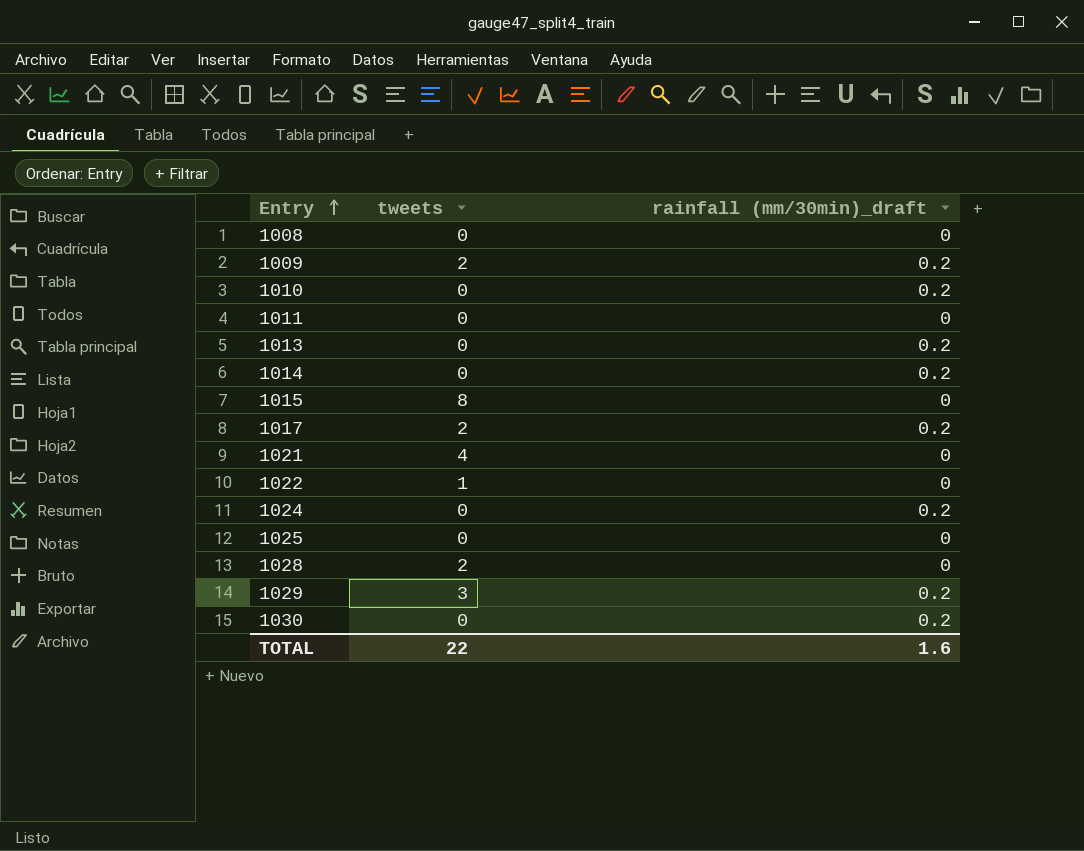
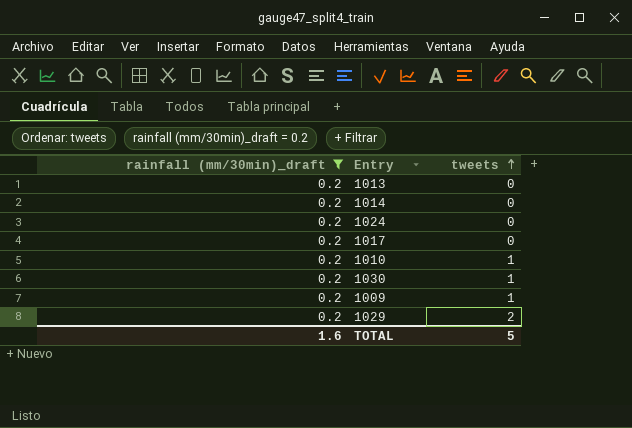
filter: none -> rainfall (mm/30min)_draft = 0.2
row order: Entry ascending -> tweets ascending
column rainfall (mm/30min)_draft | position: 3 -> 1
1017 | tweets: 2 -> 0
1010 | tweets: 0 -> 1
1030 | tweets: 0 -> 1
1009 | tweets: 2 -> 1
1029 | tweets: 3 -> 2
TOTAL | tweets: 22 -> 5

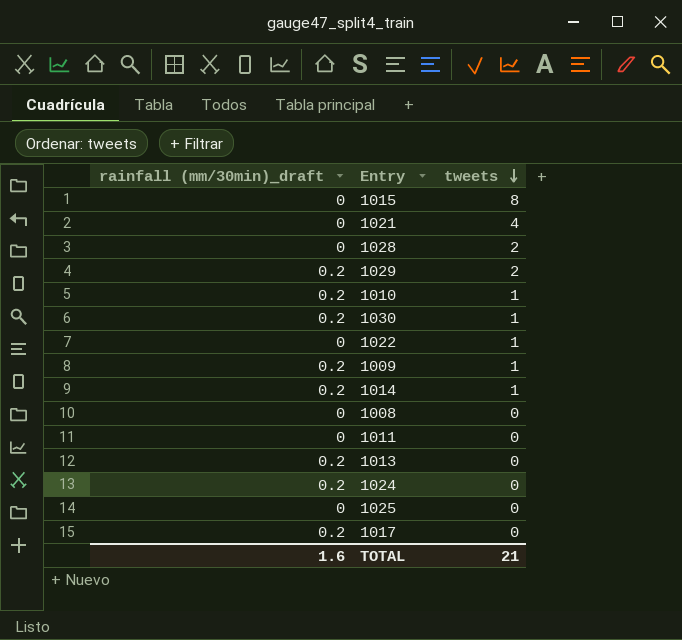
filter: rainfall (mm/30min)_draft = 0.2 -> none
row order: tweets ascending -> tweets descending
1014 | tweets: 0 -> 1
TOTAL | tweets: 5 -> 21

